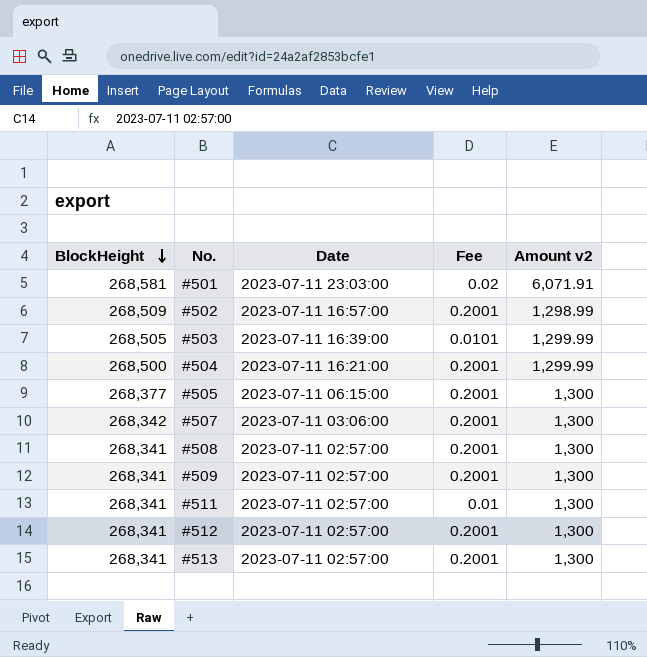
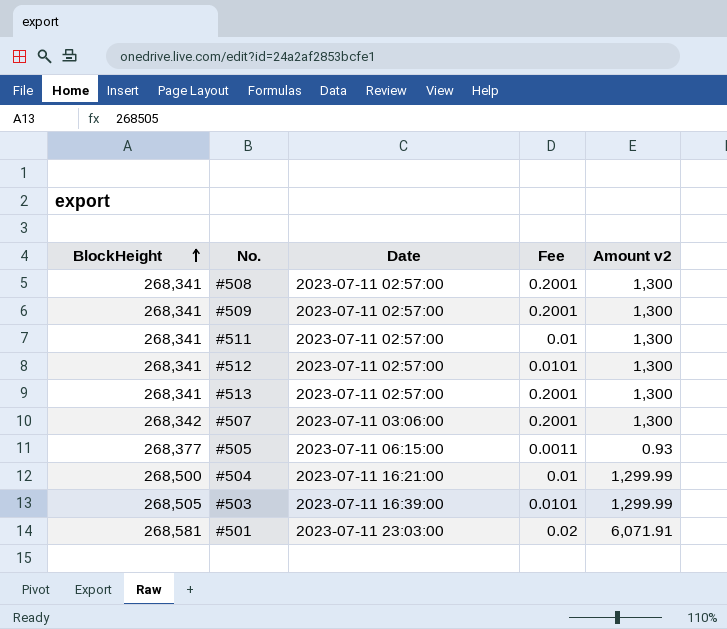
row order: BlockHeight descending -> BlockHeight ascending
row #502: 268,509 | 2023-07-11 16:57:00 | 0.2001 | 1,298.99 -> none
#512 | Fee: 0.2001 -> 0.0101
#505 | Fee: 0.2001 -> 0.0011
#505 | Amount v2: 1,300 -> 0.93
#504 | Fee: 0.2001 -> 0.01

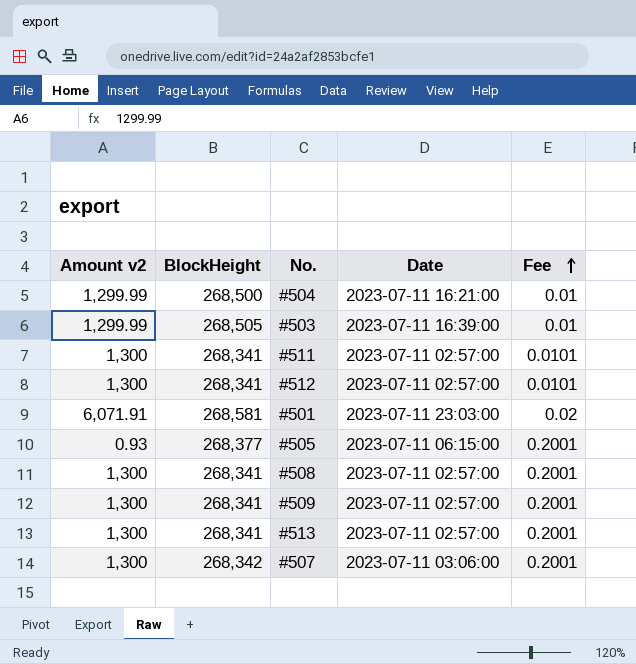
row order: BlockHeight ascending -> Fee ascending
column Amount v2 | position: 5 -> 1
#503 | Fee: 0.0101 -> 0.01
#511 | Fee: 0.01 -> 0.0101
#505 | Fee: 0.0011 -> 0.2001

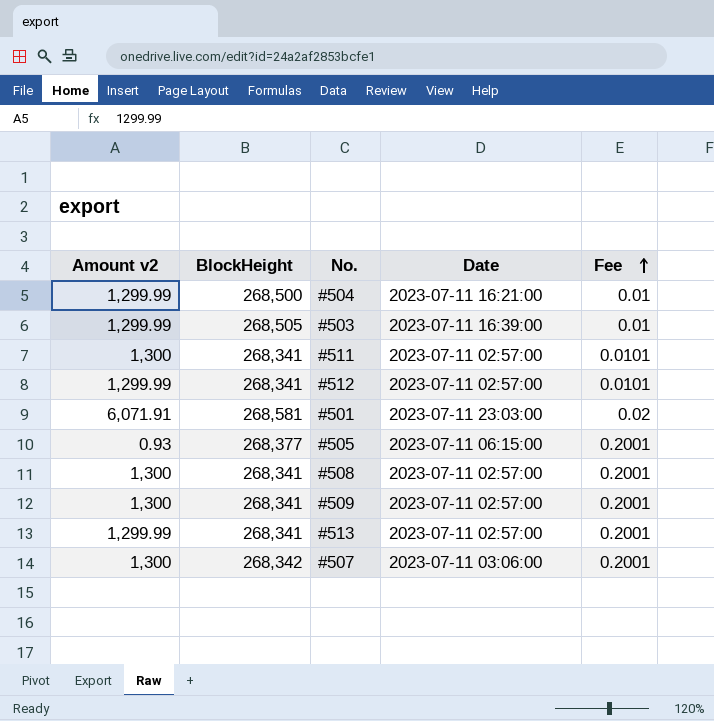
#512 | Amount v2: 1,300 -> 1,299.99
#513 | Amount v2: 1,300 -> 1,299.99

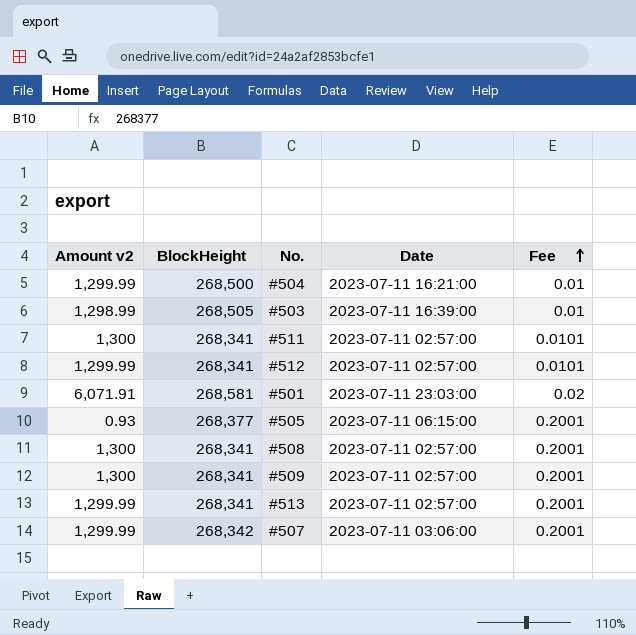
#503 | Amount v2: 1,299.99 -> 1,298.99
#507 | Amount v2: 1,300 -> 1,299.99

